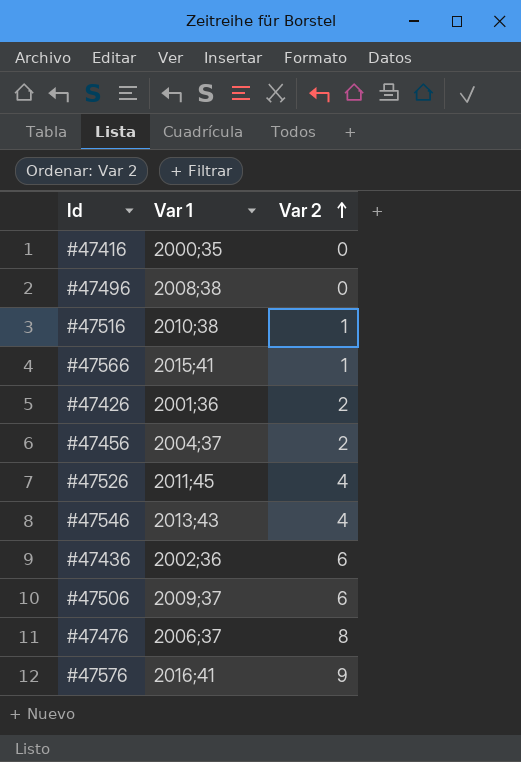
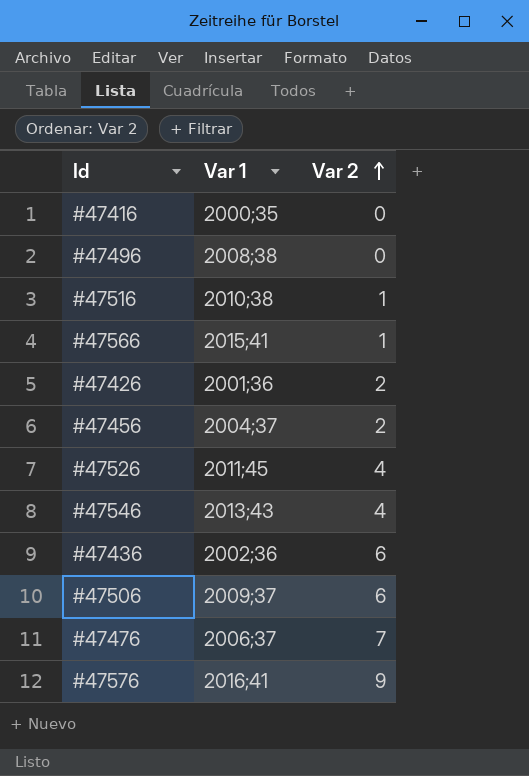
#47476 | Var 2: 8 -> 7

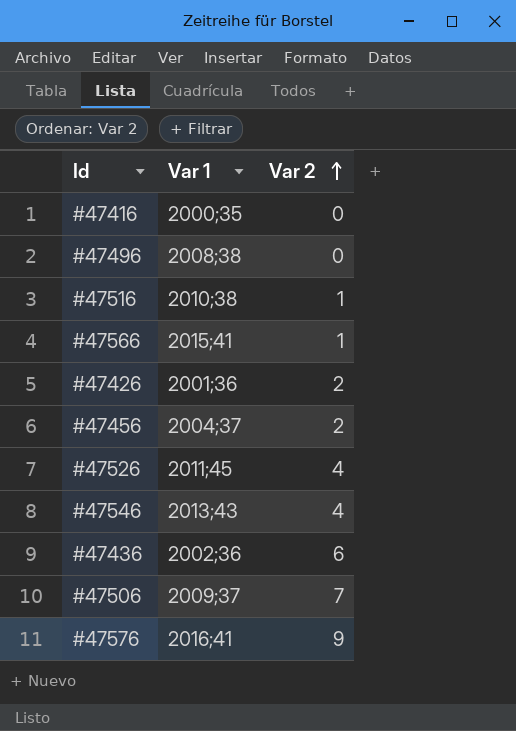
row #47476: 2006;37 | 7 -> none
#47506 | Var 2: 6 -> 7

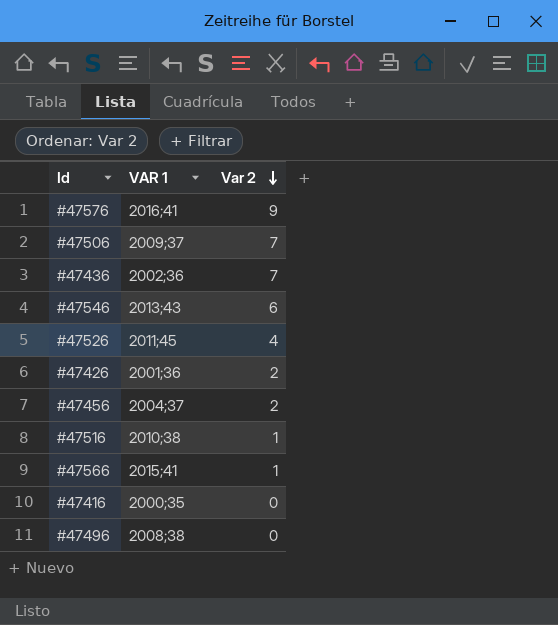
row order: Var 2 ascending -> Var 2 descending
column name: Var 1 -> VAR 1
#47436 | Var 2: 6 -> 7
#47546 | Var 2: 4 -> 6

